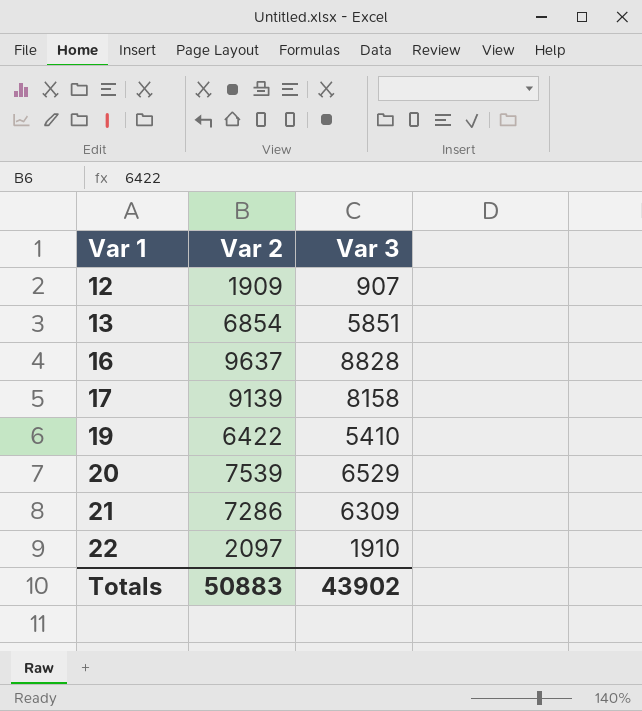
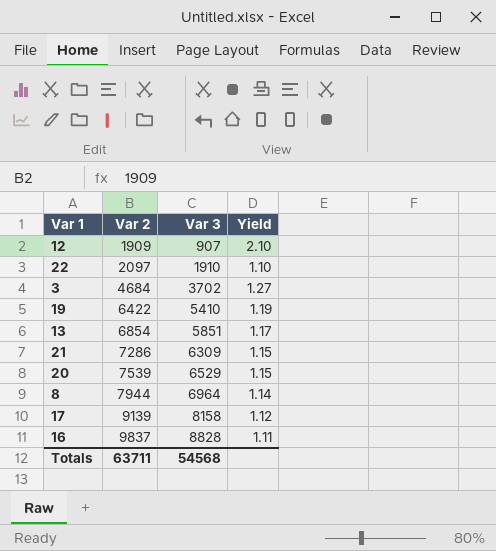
row order: Var 1 ascending -> Var 2 ascending
column Yield | formula: none -> [Var 2] / [Var 3]
row 3: none -> 4684 | 3702 | 1.27
row 8: none -> 7944 | 6964 | 1.14
16 | Var 2: 9637 -> 9837
Totals | Var 2: 50883 -> 63711
Totals | Var 3: 43902 -> 54568

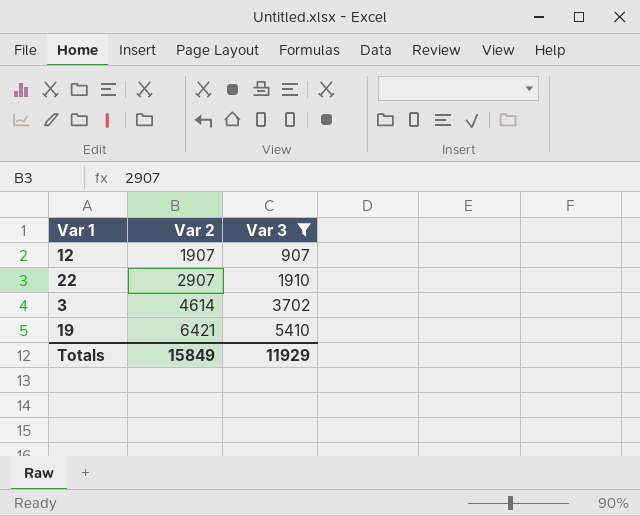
filter: none -> Var 3 <= 5410
column Yield | formula: [Var 2] / [Var 3] -> none
12 | Var 2: 1909 -> 1907
22 | Var 2: 2097 -> 2907
3 | Var 2: 4684 -> 4614
19 | Var 2: 6422 -> 6421
Totals | Var 2: 63711 -> 15849
Totals | Var 3: 54568 -> 11929

